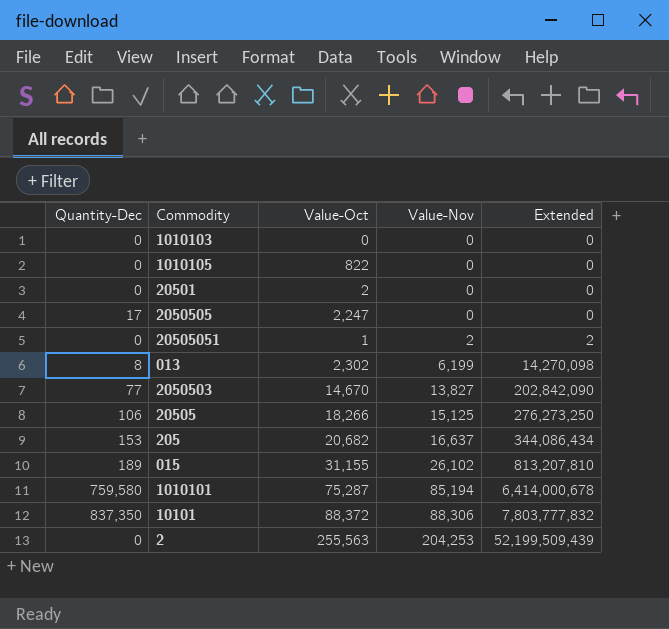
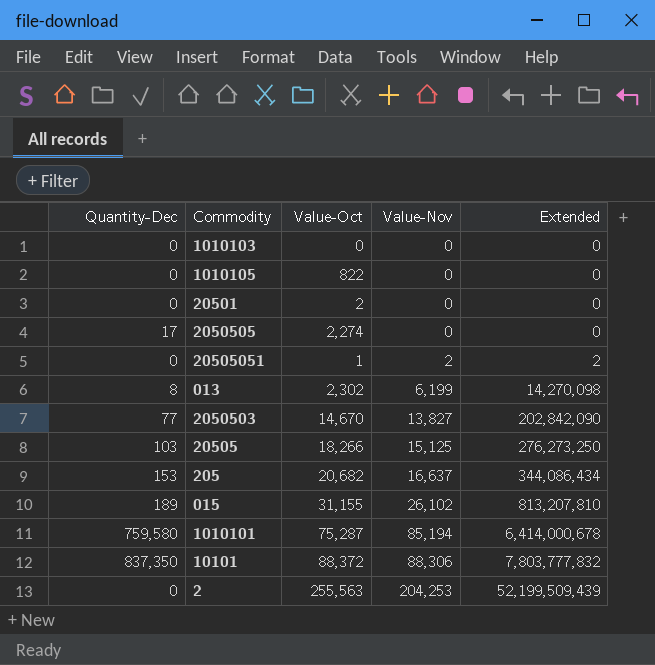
2050505 | Value-Oct: 2,247 -> 2,274
20505 | Quantity-Dec: 106 -> 103

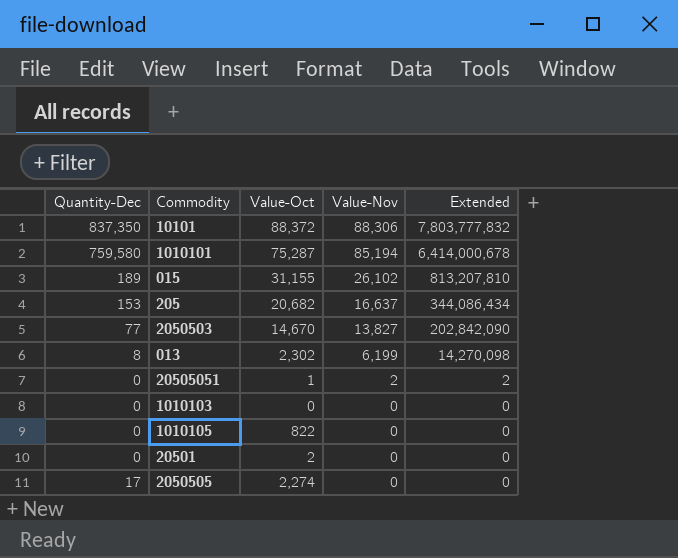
row order: Value-Nov ascending -> Value-Nov descending
row 20505: 103 | 18,266 | 15,125 | 276,273,250 -> none
row 2: 0 | 255,563 | 204,253 | 52,199,509,439 -> none

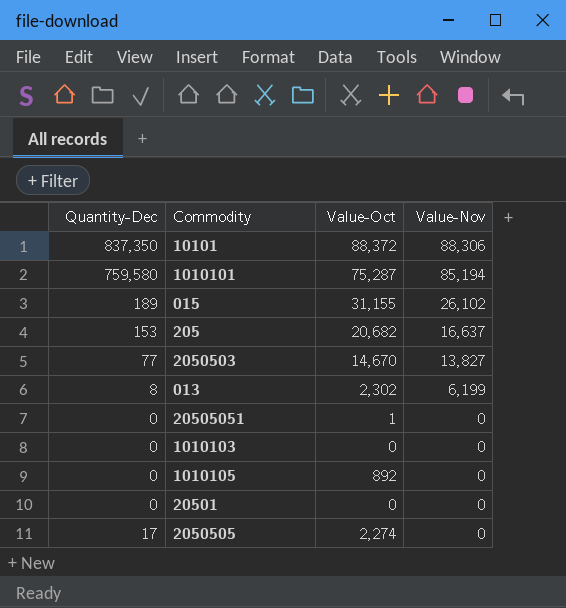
column Extended | formula: [Value-Oct] * [Value-Nov] -> none
20505051 | Value-Nov: 2 -> 0
1010105 | Value-Oct: 822 -> 892
20501 | Value-Oct: 2 -> 0

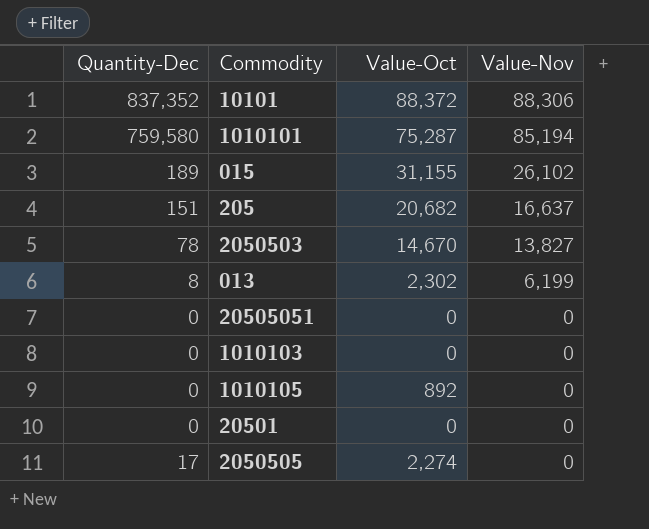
10101 | Quantity-Dec: 837,350 -> 837,352
205 | Quantity-Dec: 153 -> 151
2050503 | Quantity-Dec: 77 -> 78
20505051 | Value-Oct: 1 -> 0

